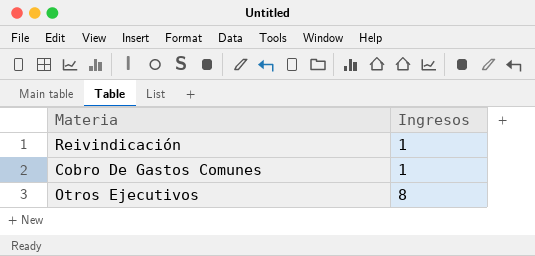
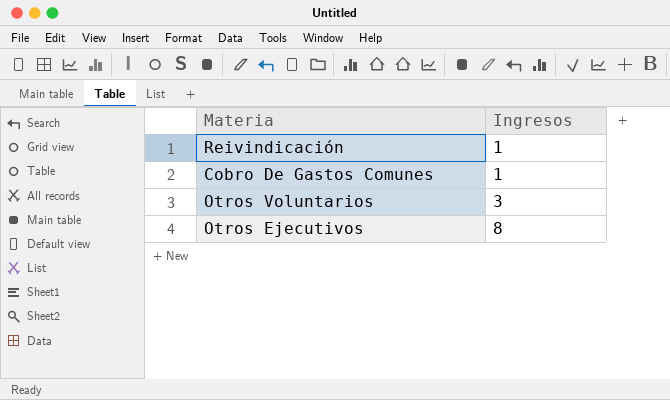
row Otros Voluntarios: none -> 3

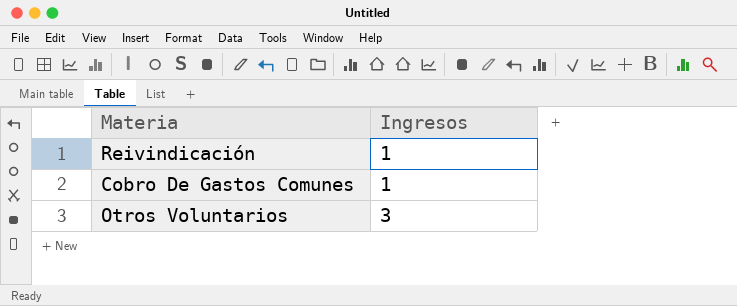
row Otros Ejecutivos: 8 -> none

